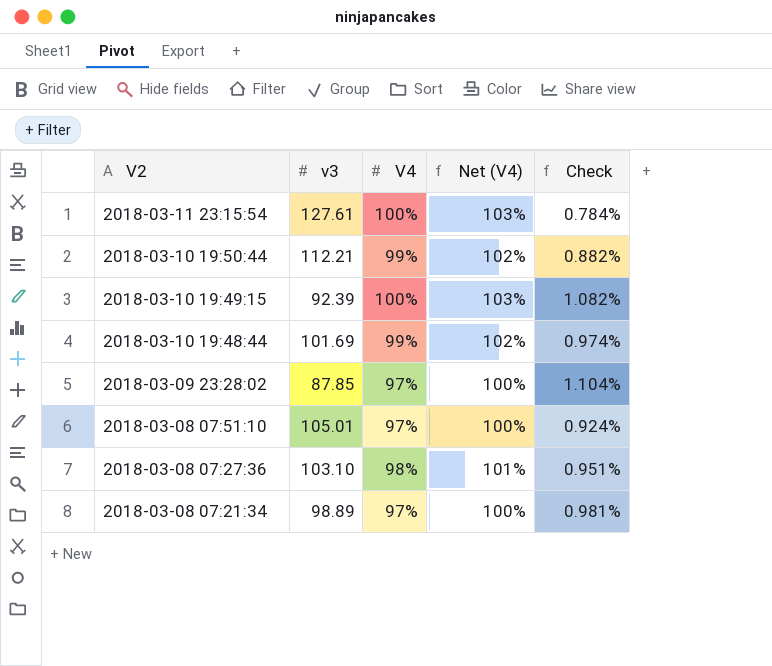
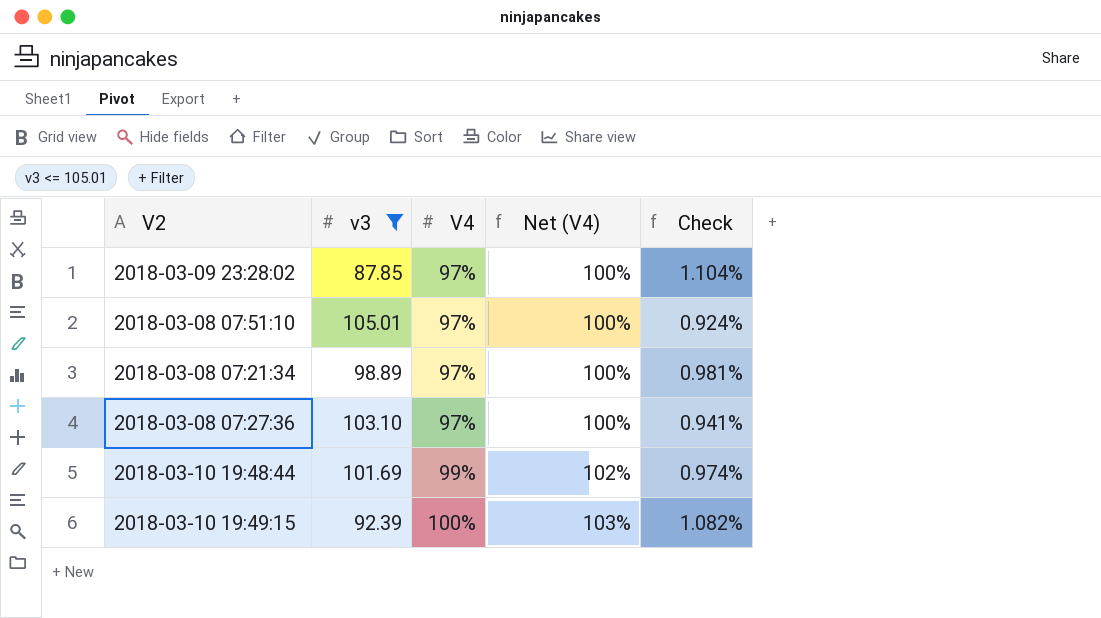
filter: none -> v3 <= 105.01
row order: V2 descending -> V4 ascending
2018-03-08 07:27:36 | V4: 98% -> 97%
2018-03-08 07:27:36 | Net (V4): 101% -> 100%
2018-03-08 07:27:36 | Check: 0.951% -> 0.941%

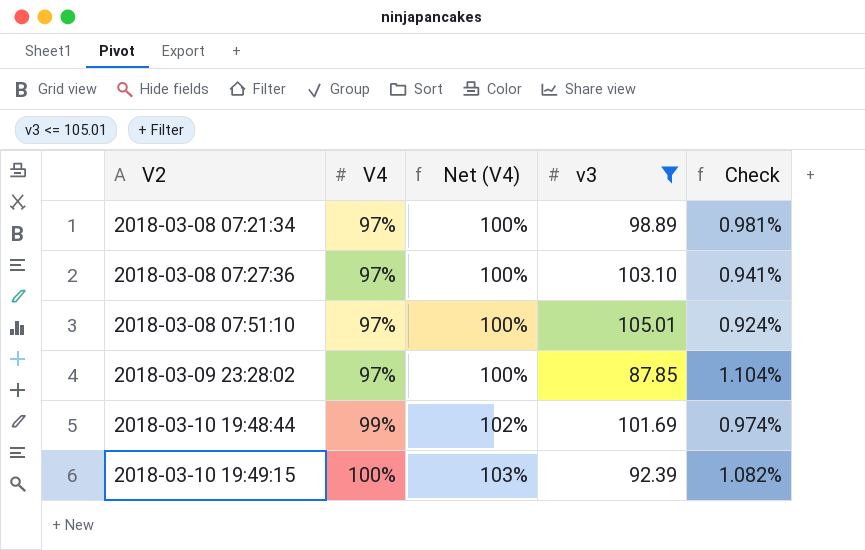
row order: V4 ascending -> V2 ascending
column v3 | position: 2 -> 4

